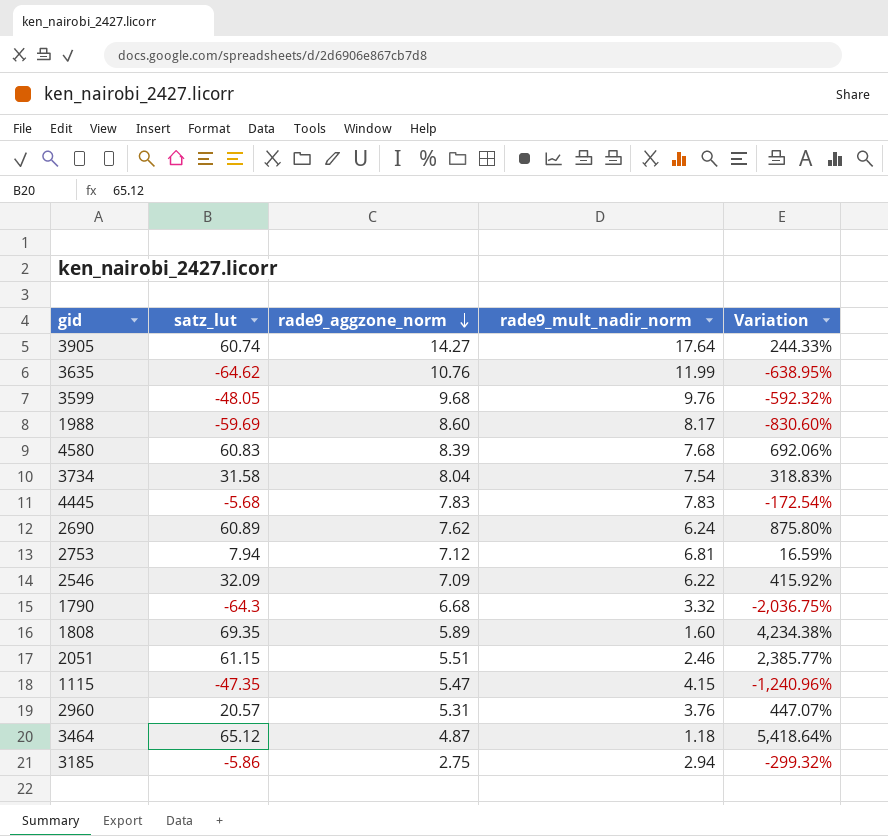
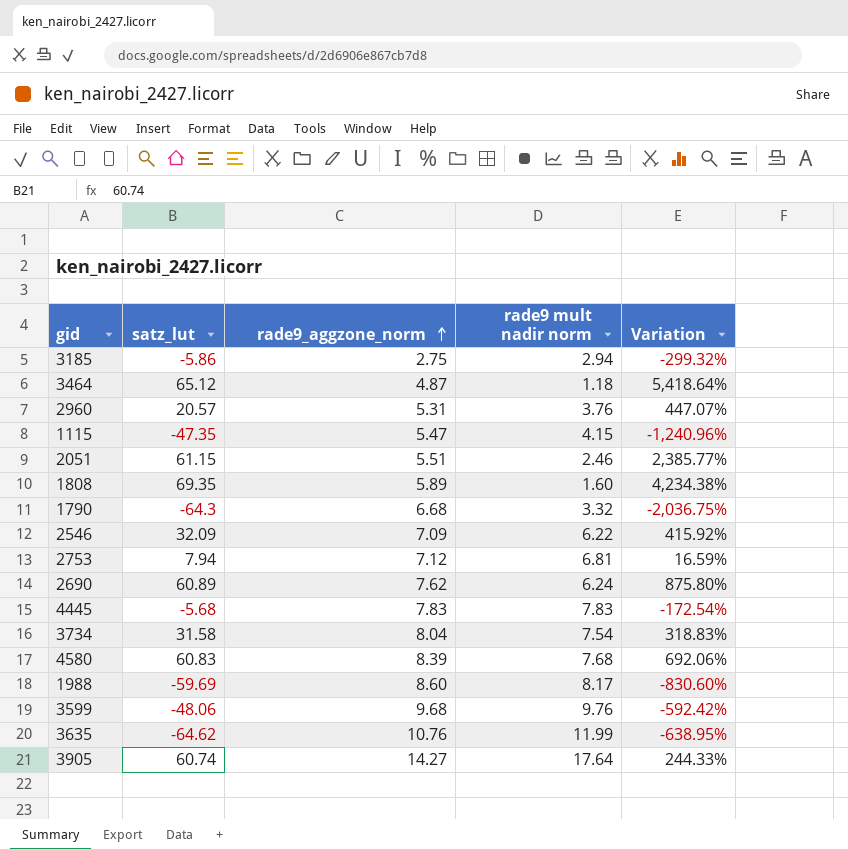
row order: rade9_aggzone_norm descending -> rade9_aggzone_norm ascending
column name: rade9_mult_nadir_norm -> rade9 mult nadir norm
3599 | satz_lut: -48.05 -> -48.06
3599 | Variation: -592.32% -> -592.42%

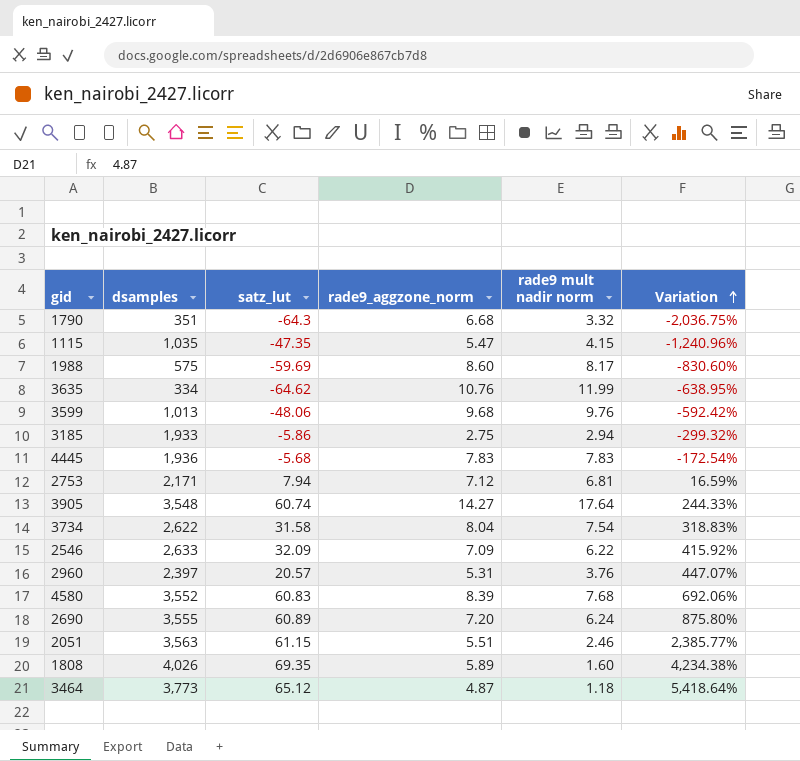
row order: rade9_aggzone_norm ascending -> Variation ascending
column dsamples | position: none -> 2
2690 | rade9_aggzone_norm: 7.62 -> 7.20

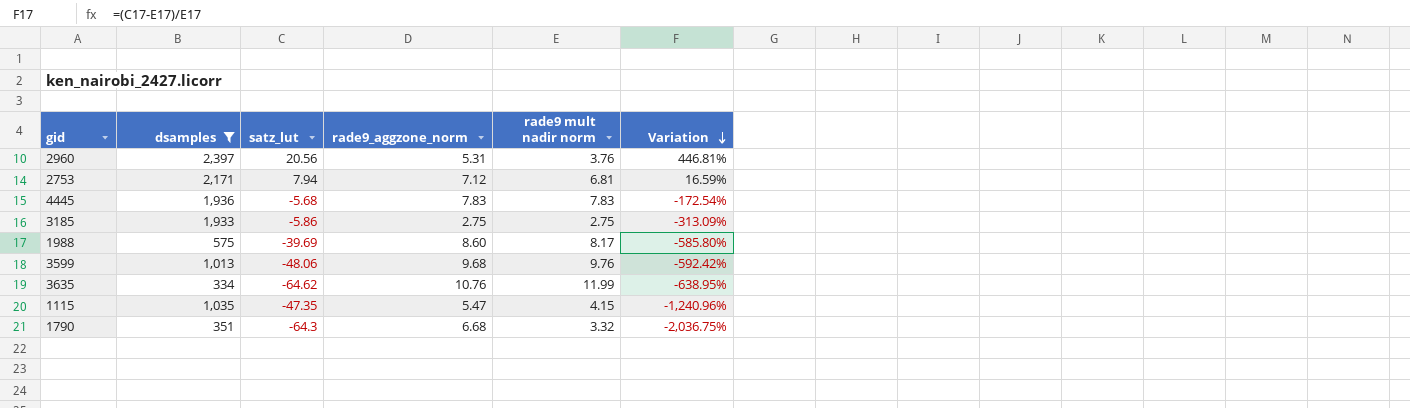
filter: none -> dsamples <= 2,397
row order: Variation ascending -> Variation descending
2960 | satz_lut: 20.57 -> 20.56
2960 | Variation: 447.07% -> 446.81%
3185 | rade9 mult nadir norm: 2.94 -> 2.75
3185 | Variation: -299.32% -> -313.09%
1988 | satz_lut: -59.69 -> -39.69
1988 | Variation: -830.60% -> -585.80%

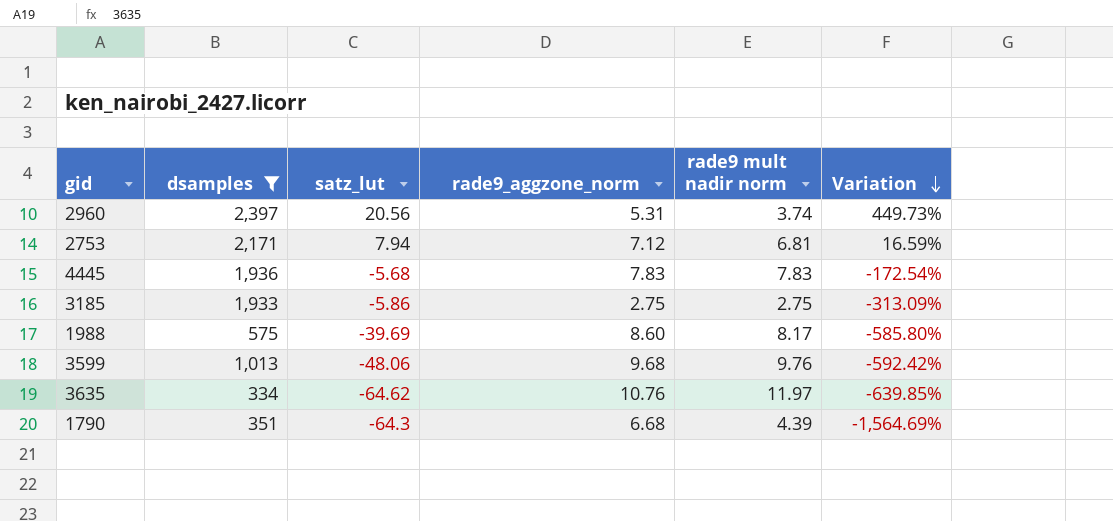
row 1115: 1,035 | -47.35 | 5.47 | 4.15 | -1,240.96% -> none
2960 | rade9 mult nadir norm: 3.76 -> 3.74
2960 | Variation: 446.81% -> 449.73%
3635 | rade9 mult nadir norm: 11.99 -> 11.97
3635 | Variation: -638.95% -> -639.85%
1790 | rade9 mult nadir norm: 3.32 -> 4.39
1790 | Variation: -2,036.75% -> -1,564.69%

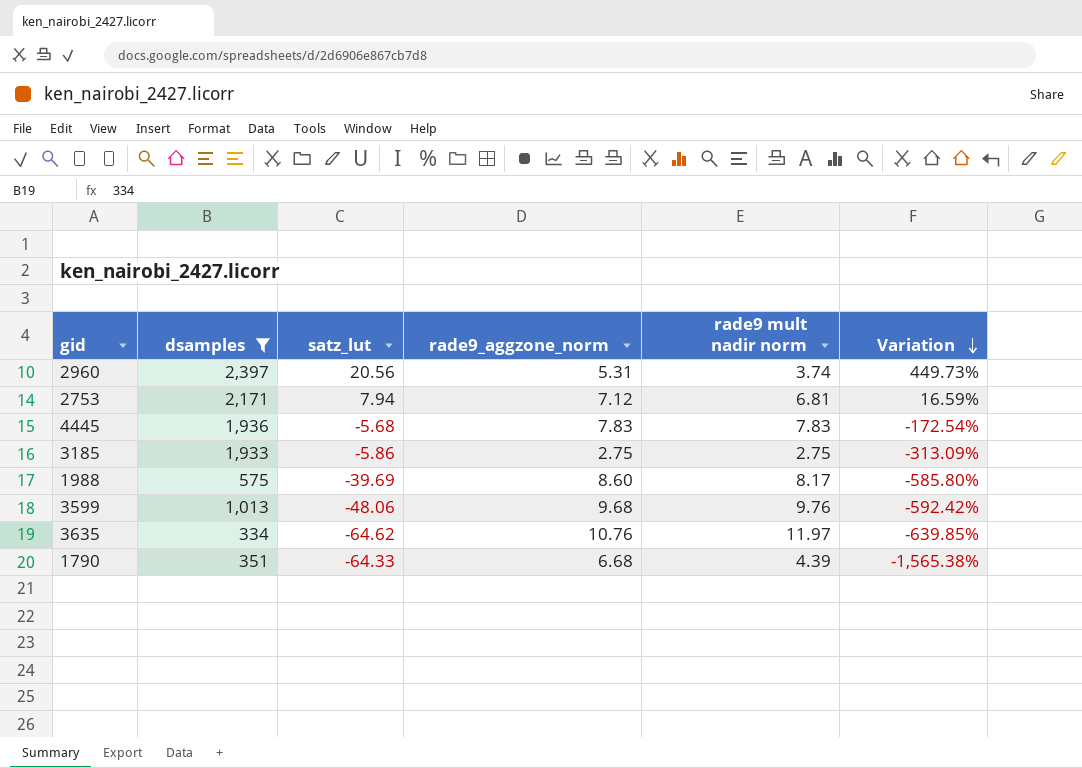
1790 | satz_lut: -64.3 -> -64.33
1790 | Variation: -1,564.69% -> -1,565.38%

